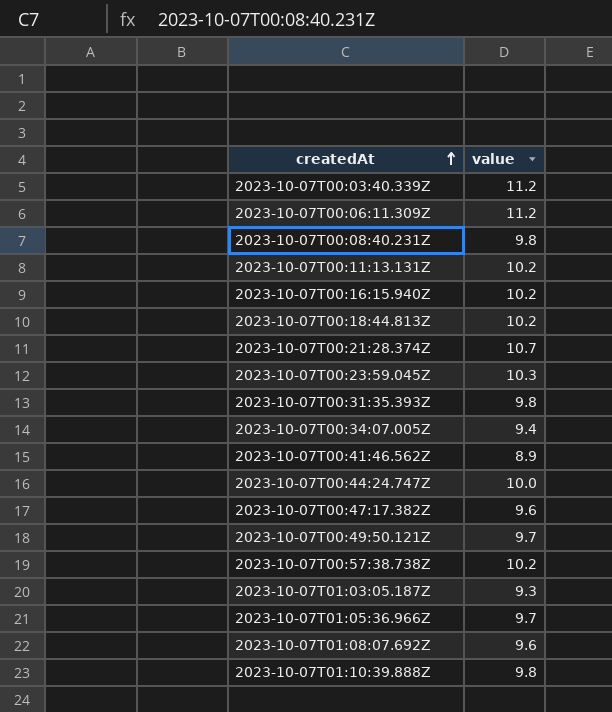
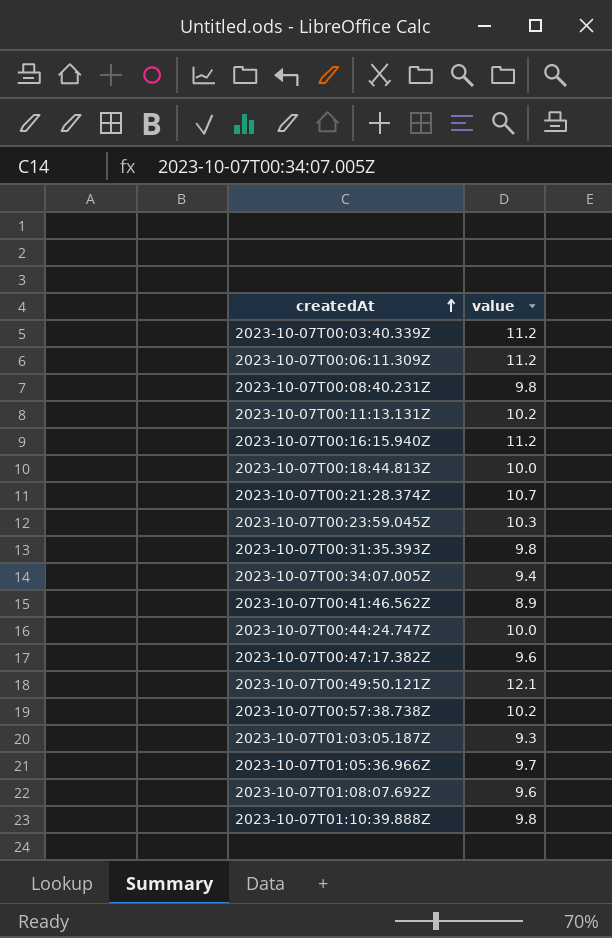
2023-10-07T00:16:15.940Z | value: 10.2 -> 11.2
2023-10-07T00:18:44.813Z | value: 10.2 -> 10.0
2023-10-07T00:49:50.121Z | value: 9.7 -> 12.1

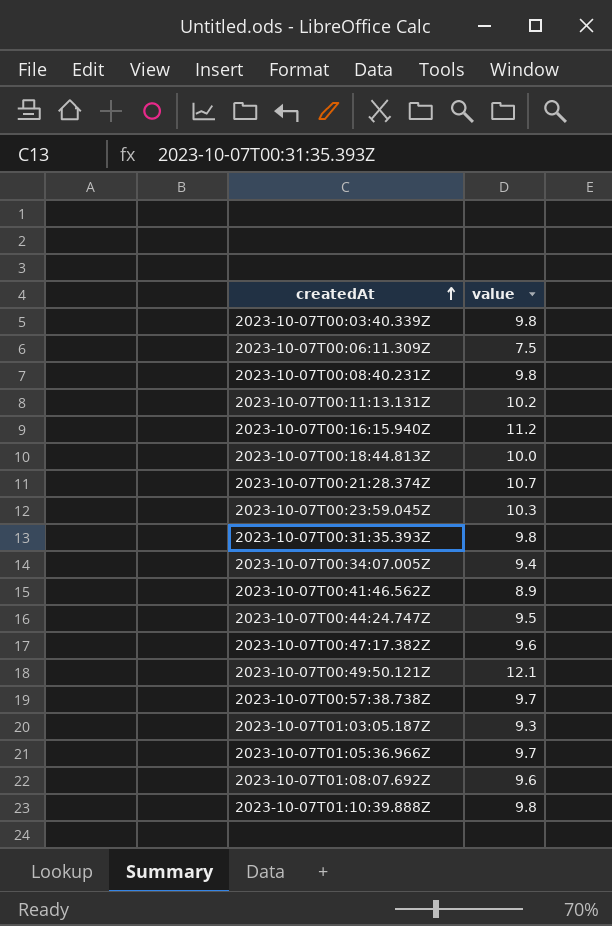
2023-10-07T00:03:40.339Z | value: 11.2 -> 9.8
2023-10-07T00:06:11.309Z | value: 11.2 -> 7.5
2023-10-07T00:44:24.747Z | value: 10.0 -> 9.5
2023-10-07T00:57:38.738Z | value: 10.2 -> 9.7

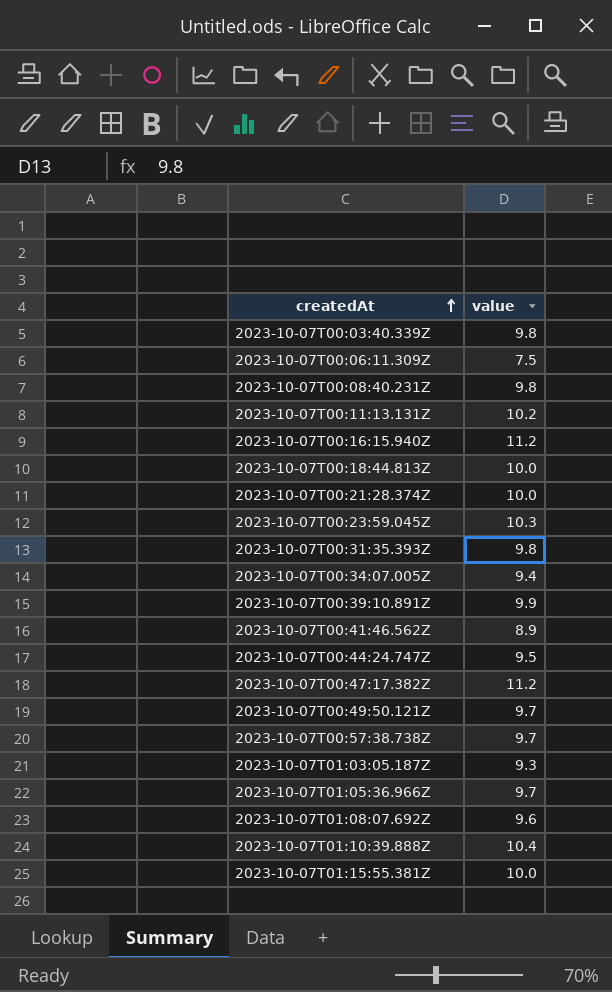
2023-10-07T00:21:28.374Z | value: 10.7 -> 10.0
row 2023-10-07T00:39:10.891Z: none -> 9.9
2023-10-07T00:47:17.382Z | value: 9.6 -> 11.2
2023-10-07T00:49:50.121Z | value: 12.1 -> 9.7
2023-10-07T01:10:39.888Z | value: 9.8 -> 10.4
row 2023-10-07T01:15:55.381Z: none -> 10.0

